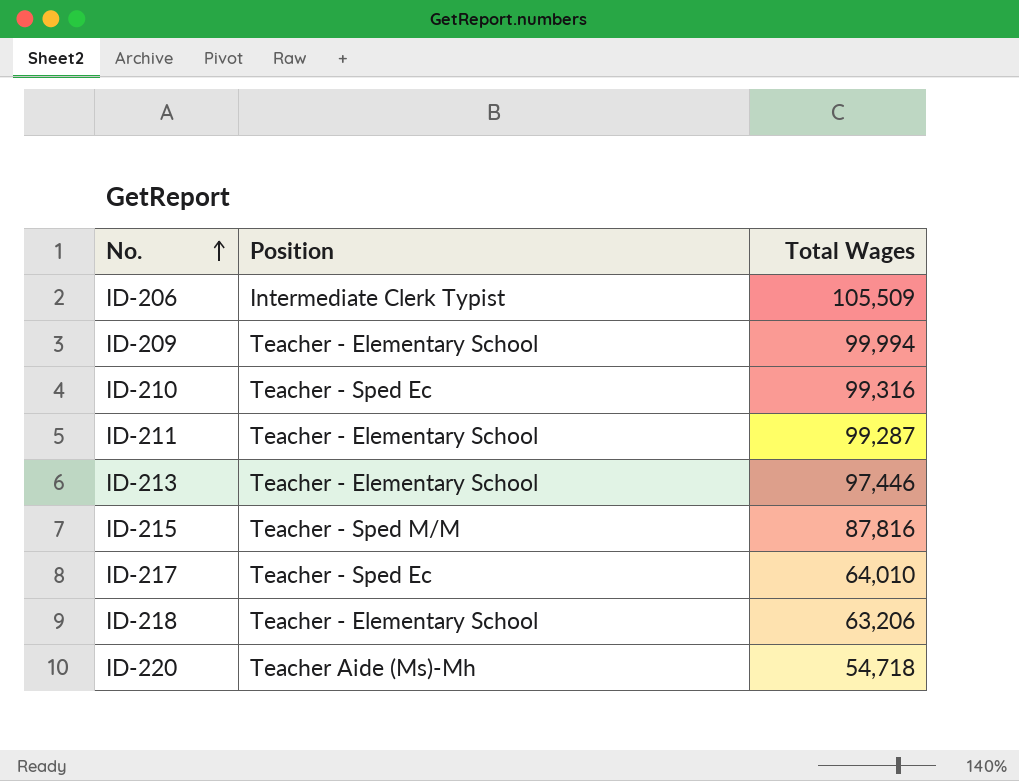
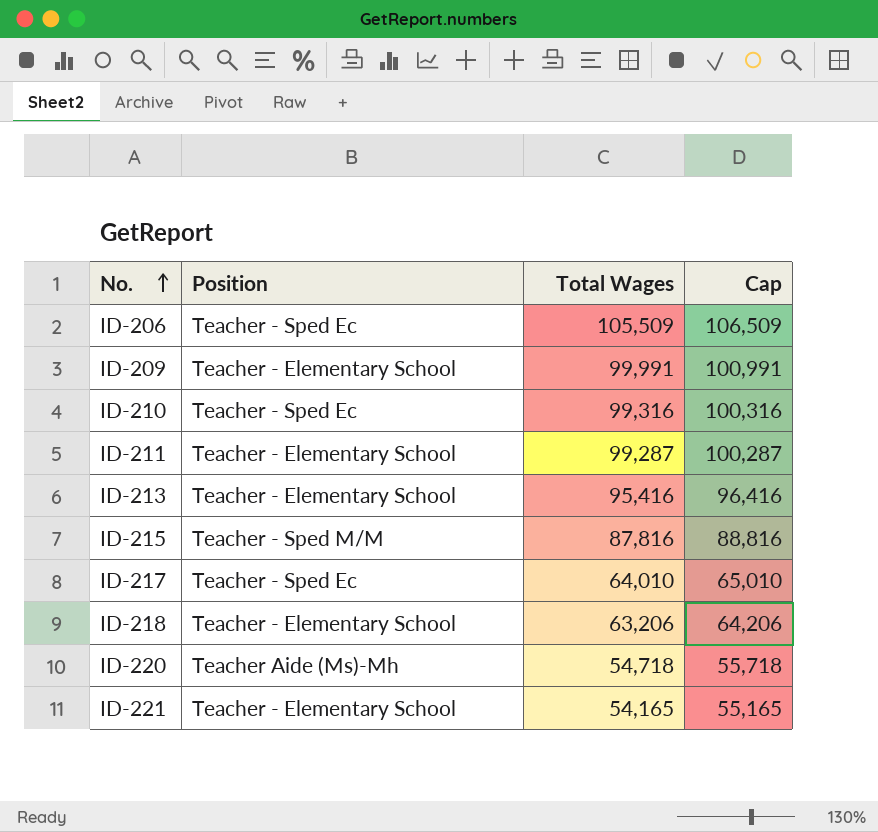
column Cap | formula: none -> [Total Wages] + 1000
ID-206 | Position: Intermediate Clerk Typist -> Teacher - Sped Ec
ID-209 | Total Wages: 99,994 -> 99,991
ID-213 | Total Wages: 97,446 -> 95,416
row ID-221: none -> Teacher - Elementary School | 54,165 | 55,165

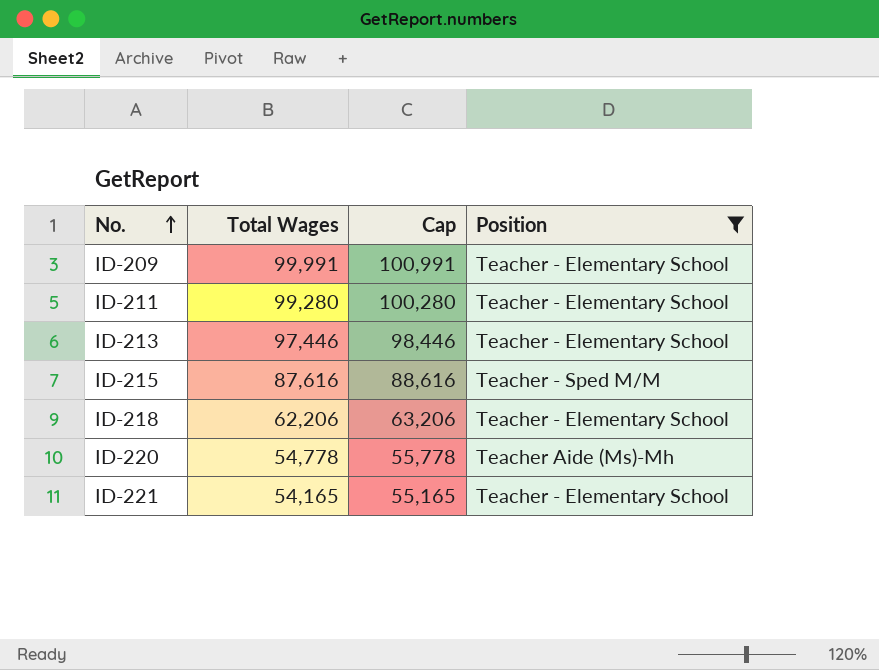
filter: none -> Position != Teacher - Sped Ec
column Position | position: 2 -> 4
ID-211 | Total Wages: 99,287 -> 99,280
ID-211 | Cap: 100,287 -> 100,280
ID-213 | Total Wages: 95,416 -> 97,446
ID-213 | Cap: 96,416 -> 98,446
ID-215 | Total Wages: 87,816 -> 87,616
ID-215 | Cap: 88,816 -> 88,616
ID-218 | Total Wages: 63,206 -> 62,206
ID-218 | Cap: 64,206 -> 63,206
ID-220 | Total Wages: 54,718 -> 54,778
ID-220 | Cap: 55,718 -> 55,778

